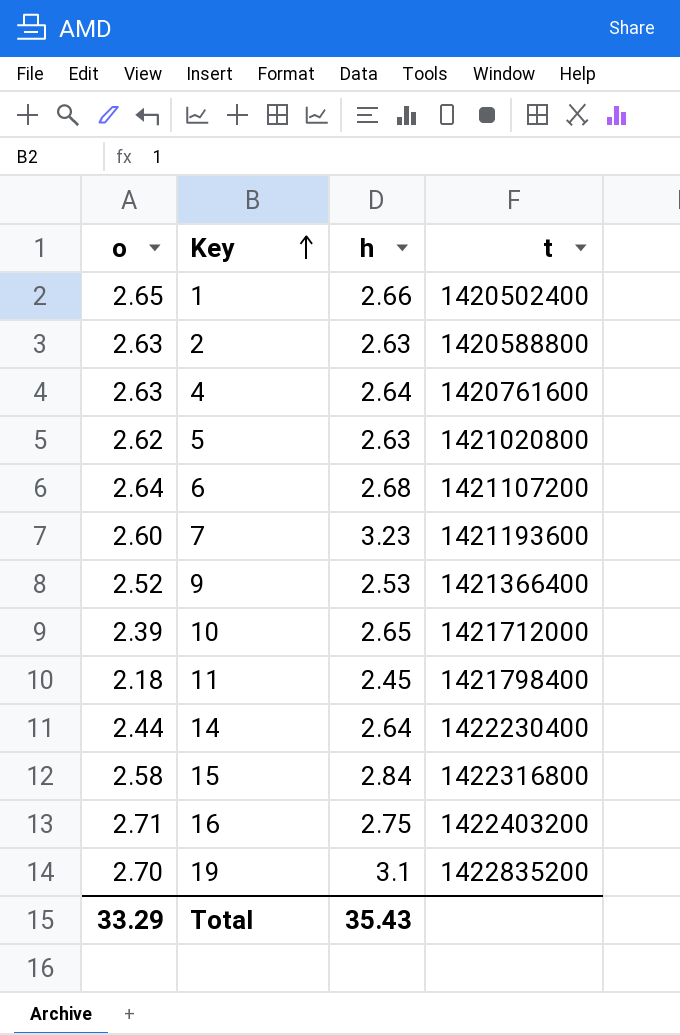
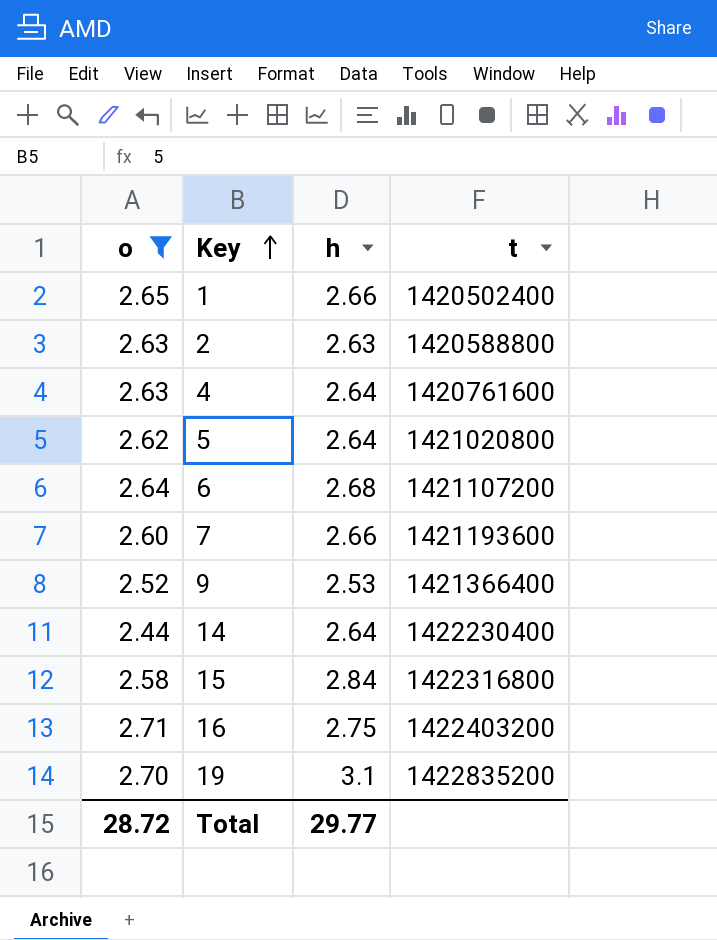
filter: none -> o >= 2.44
5 | h: 2.63 -> 2.64
7 | h: 3.23 -> 2.66
Total | o: 33.29 -> 28.72
Total | h: 35.43 -> 29.77

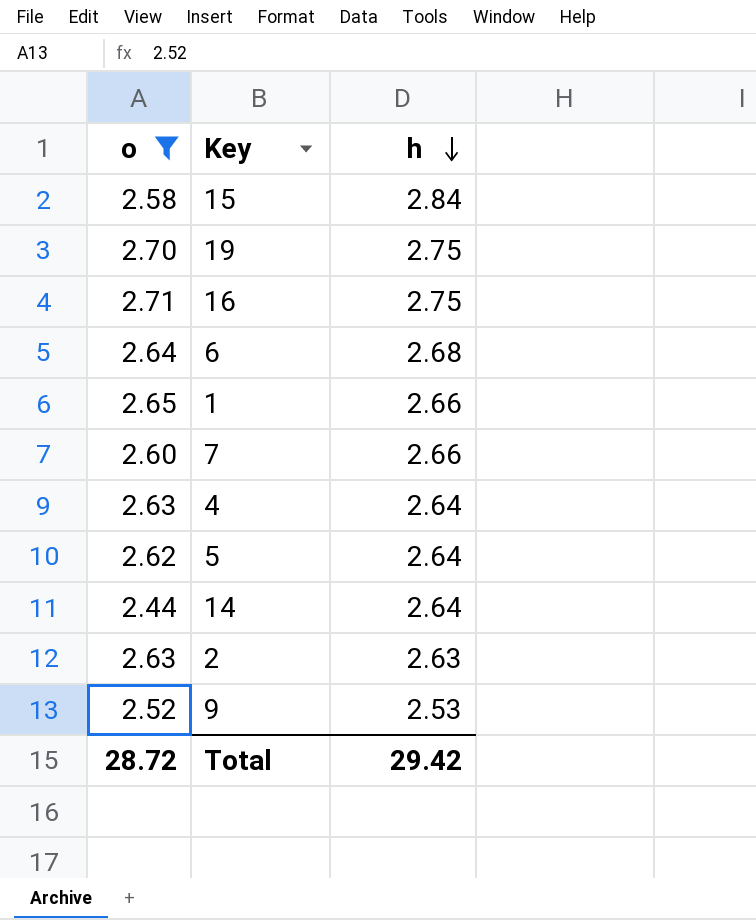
row order: Key ascending -> h descending
column t | position: 4 -> none
19 | h: 3.1 -> 2.75
Total | h: 29.77 -> 29.42

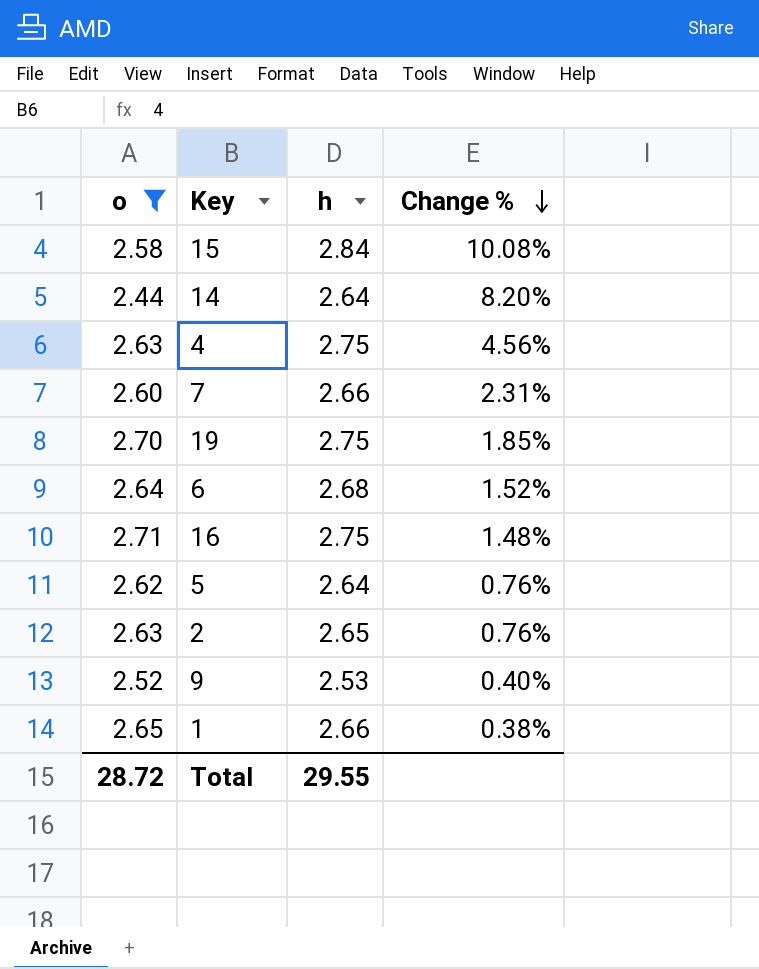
row order: h descending -> Change % descending
column Change % | formula: none -> ([h] - [o]) / [o]
4 | h: 2.64 -> 2.75
2 | h: 2.63 -> 2.65
Total | h: 29.42 -> 29.55

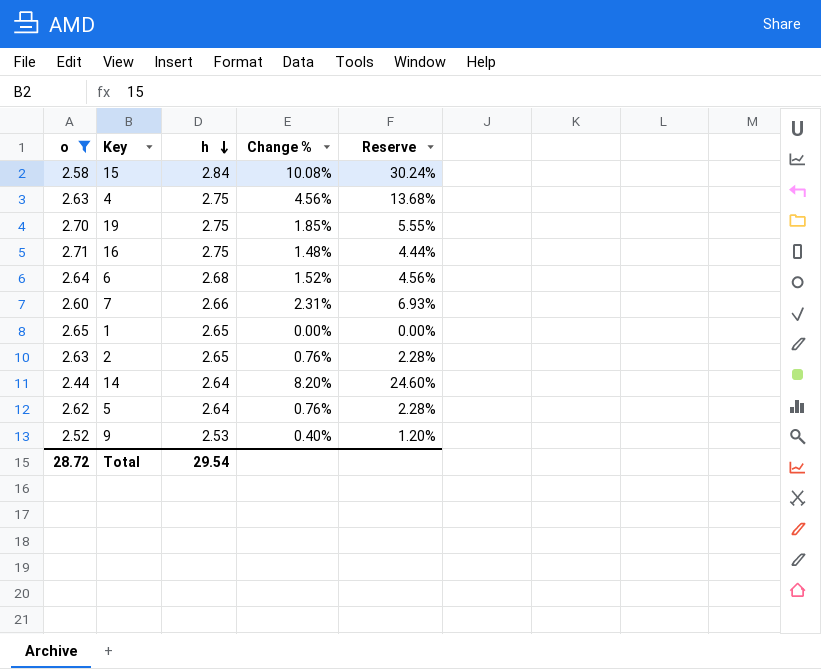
row order: Change % descending -> h descending
column Reserve | formula: none -> [Change %] * 3
1 | h: 2.66 -> 2.65
1 | Change %: 0.38% -> 0.00%
Total | h: 29.55 -> 29.54

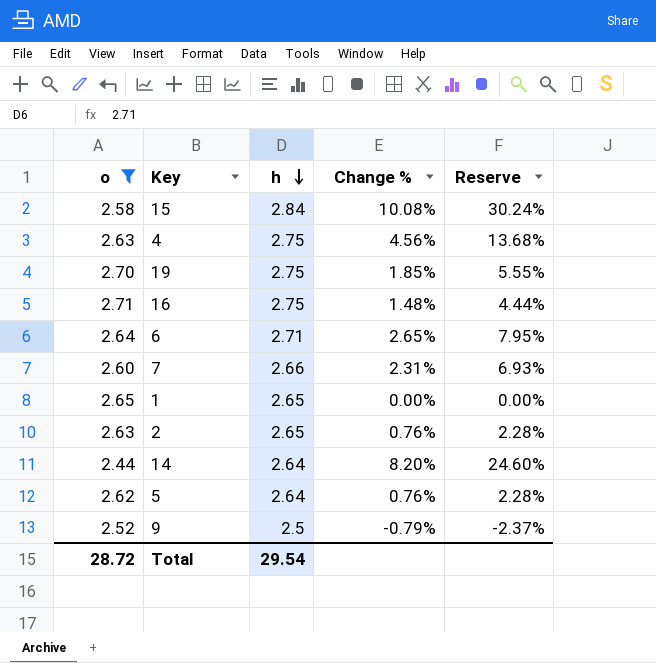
6 | h: 2.68 -> 2.71
6 | Change %: 1.52% -> 2.65%
6 | Reserve: 4.56% -> 7.95%
9 | h: 2.53 -> 2.5
9 | Change %: 0.40% -> -0.79%
9 | Reserve: 1.20% -> -2.37%

